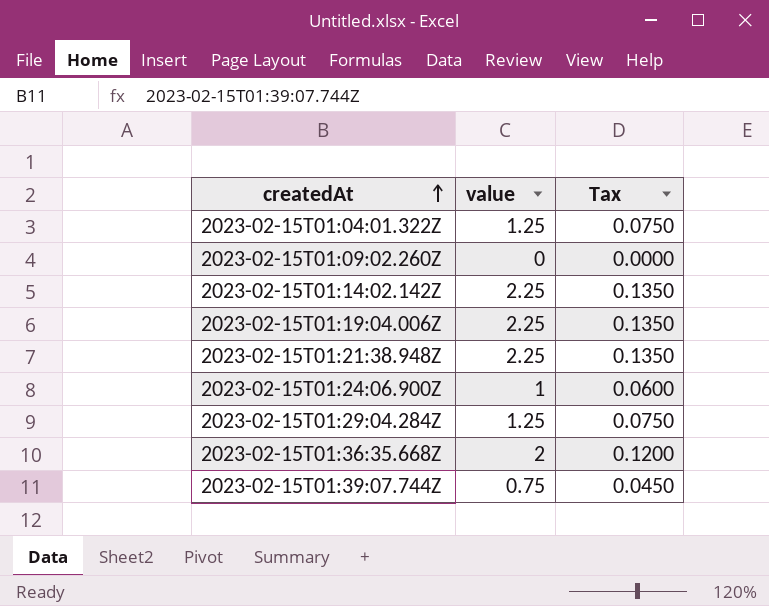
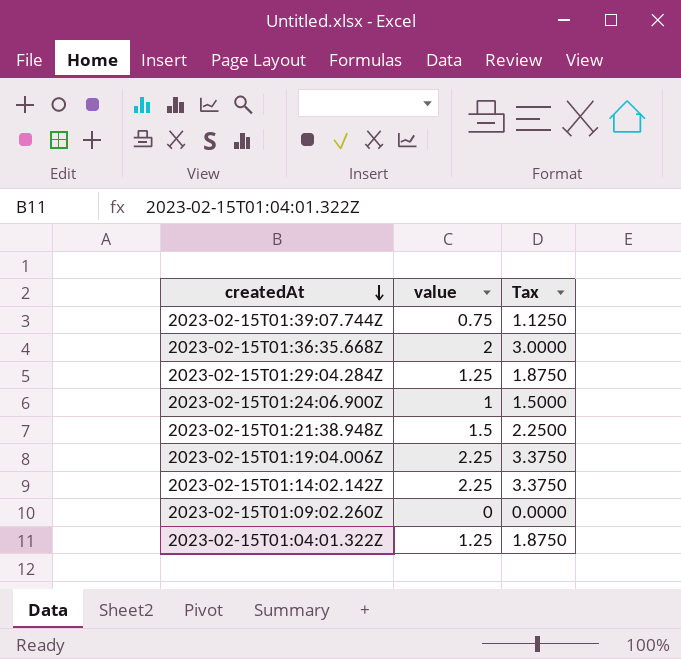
row order: createdAt ascending -> createdAt descending
column Tax | formula: [value] * 0.06 -> [value] * 1.5
2023-02-15T01:21:38.948Z | value: 2.25 -> 1.5

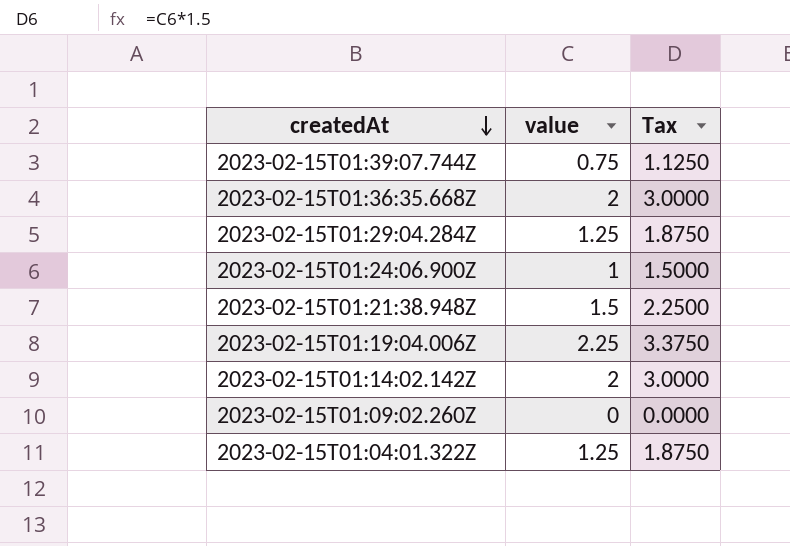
2023-02-15T01:14:02.142Z | value: 2.25 -> 2
2023-02-15T01:14:02.142Z | Tax: 3.3750 -> 3.0000

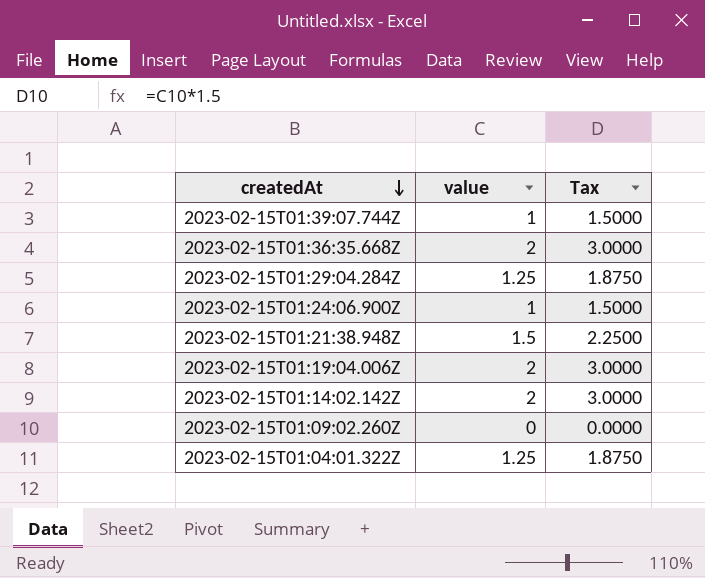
2023-02-15T01:39:07.744Z | value: 0.75 -> 1
2023-02-15T01:39:07.744Z | Tax: 1.1250 -> 1.5000
2023-02-15T01:19:04.006Z | value: 2.25 -> 2
2023-02-15T01:19:04.006Z | Tax: 3.3750 -> 3.0000

